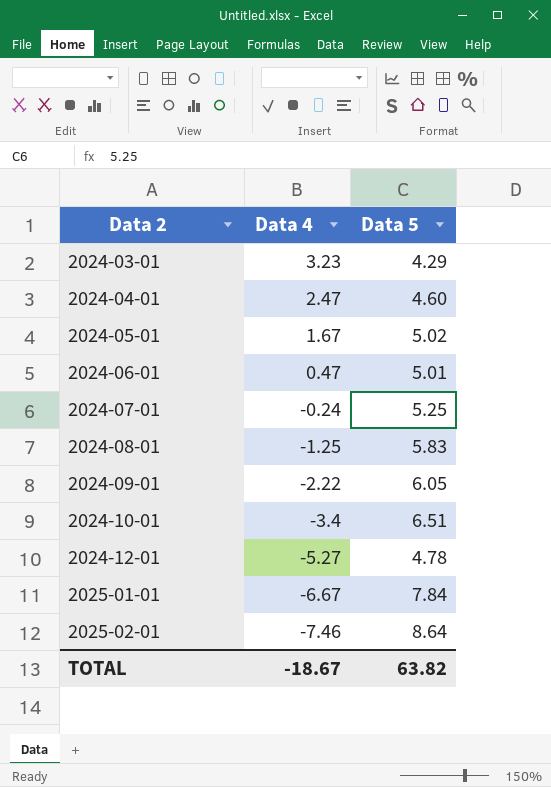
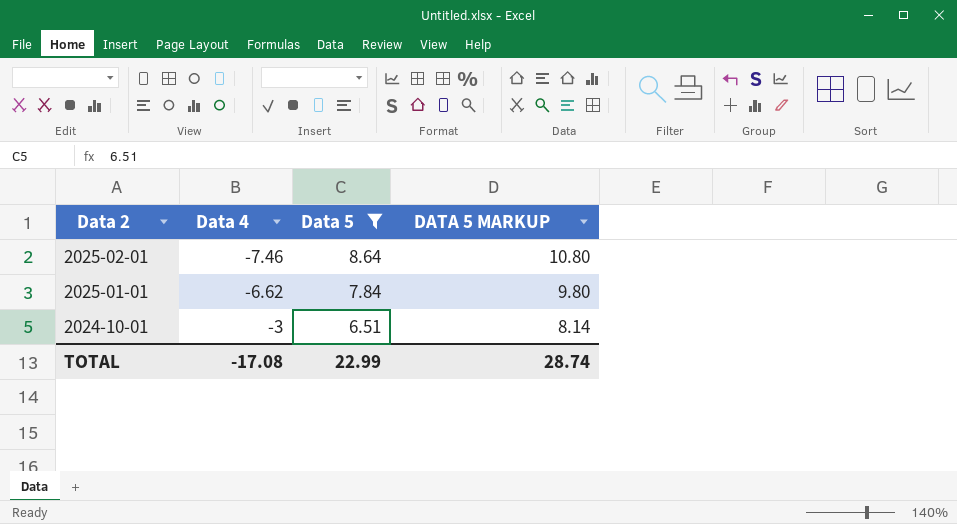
filter: none -> Data 5 >= 6.51
row order: Data 2 ascending -> Data 2 descending
column DATA 5 MARKUP | formula: none -> [Data 5] * 1.25
2025-01-01 | Data 4: -6.67 -> -6.62
2024-10-01 | Data 4: -3.4 -> -3
TOTAL | Data 4: -18.67 -> -17.08
TOTAL | Data 5: 63.82 -> 22.99

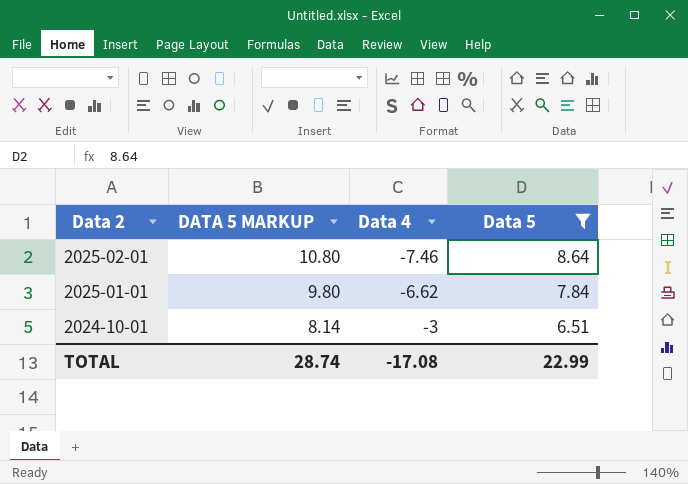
column DATA 5 MARKUP | position: 4 -> 2

